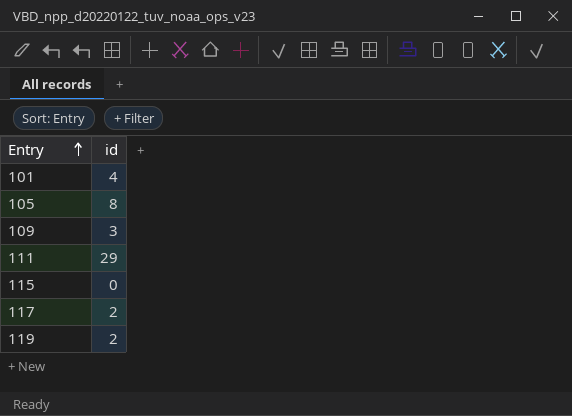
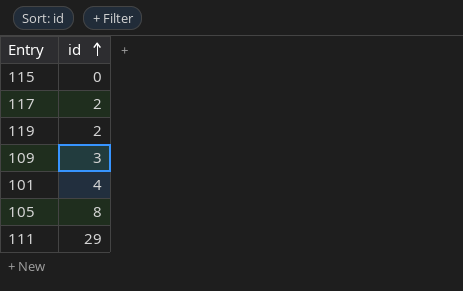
row order: Entry ascending -> id ascending

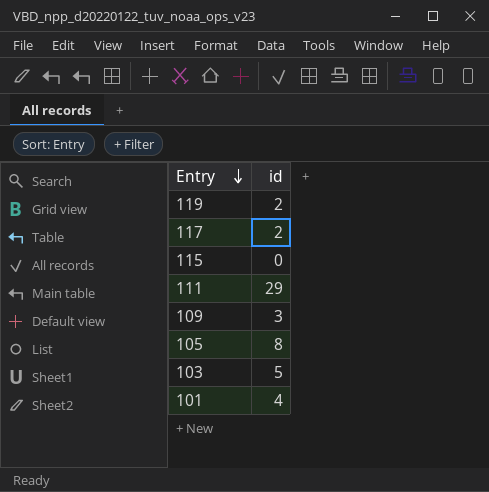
row order: id ascending -> Entry descending
row 103: none -> 5

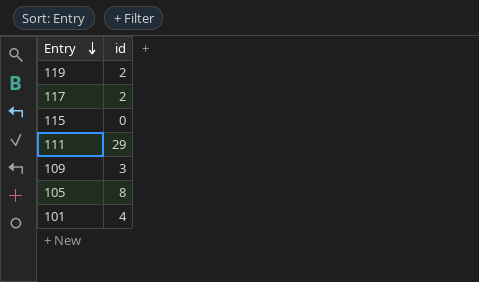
row 103: 5 -> none

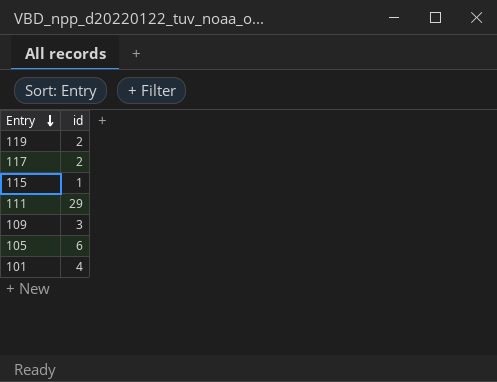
115 | id: 0 -> 1
105 | id: 8 -> 6

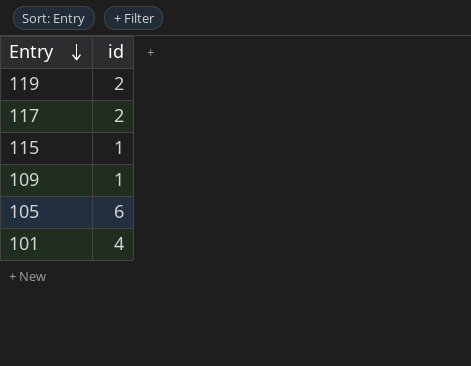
row 111: 29 -> none
109 | id: 3 -> 1

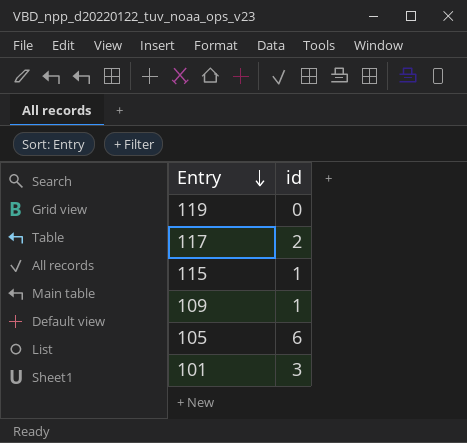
119 | id: 2 -> 0
101 | id: 4 -> 3

